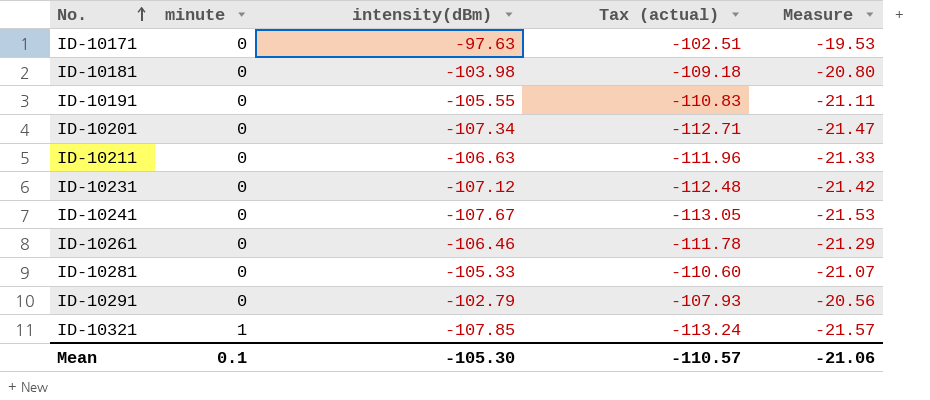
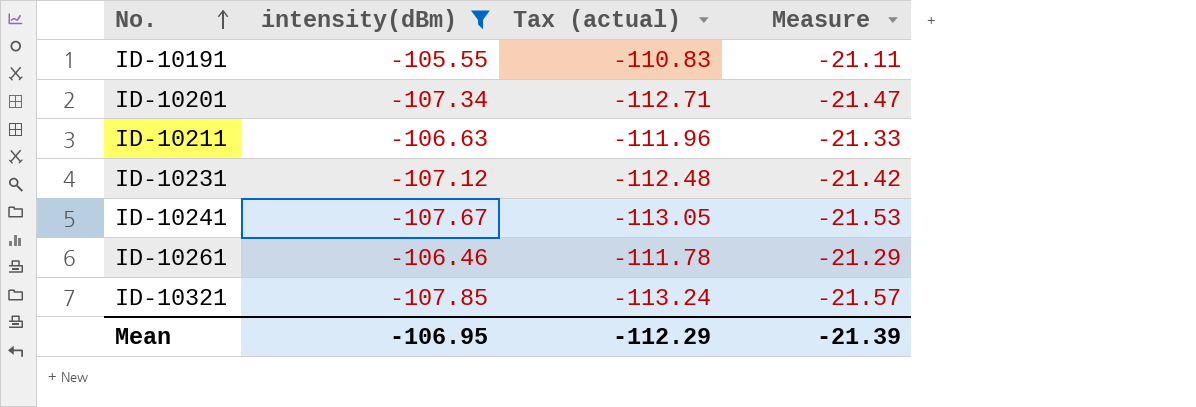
filter: none -> intensity(dBm) <= -105.55
column minute | position: 2 -> none
Mean | intensity(dBm): -105.30 -> -106.95
Mean | Tax (actual): -110.57 -> -112.29
Mean | Measure: -21.06 -> -21.39

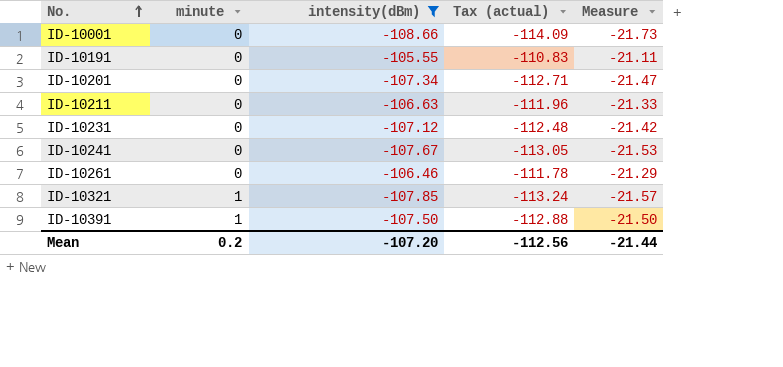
column minute | position: none -> 2
row ID-10001: none -> 0 | -108.66 | -114.09 | -21.73
row ID-10391: none -> 1 | -107.50 | -112.88 | -21.50
Mean | intensity(dBm): -106.95 -> -107.20
Mean | Tax (actual): -112.29 -> -112.56
Mean | Measure: -21.39 -> -21.44

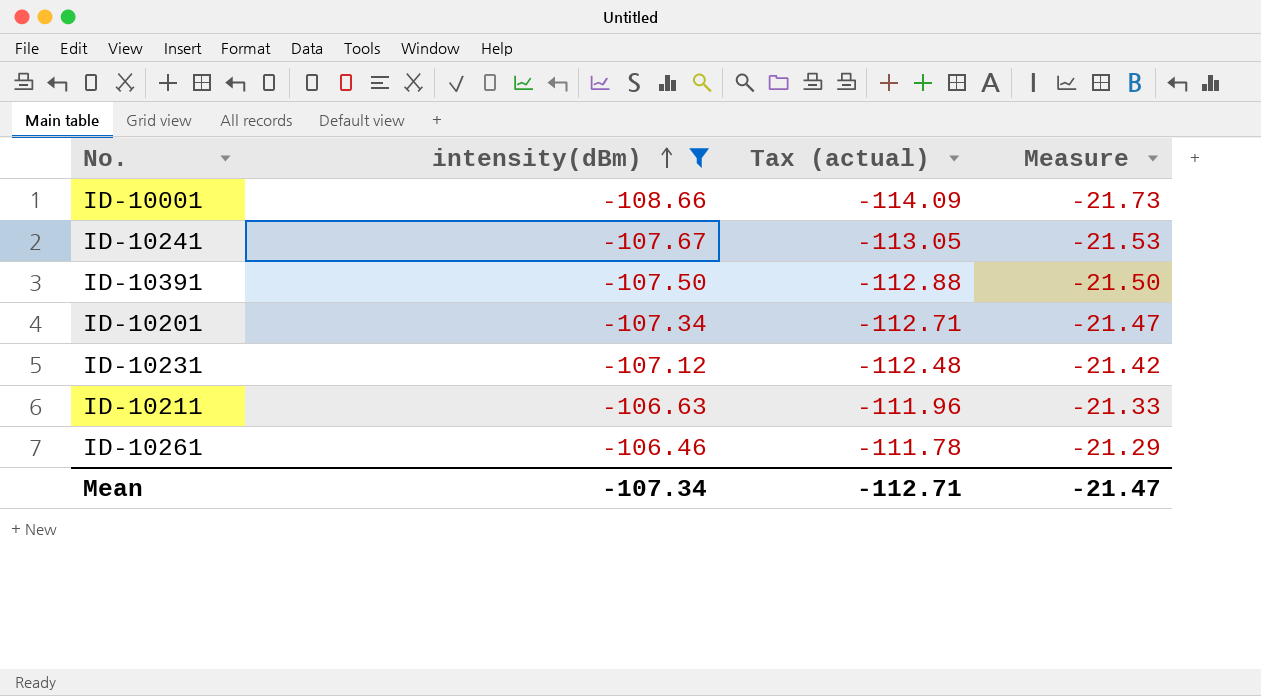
row order: No. ascending -> intensity(dBm) ascending
column minute | position: 2 -> none
row ID-10191: 0 | -105.55 | -110.83 | -21.11 -> none
row ID-10321: 1 | -107.85 | -113.24 | -21.57 -> none
Mean | intensity(dBm): -107.20 -> -107.34
Mean | Tax (actual): -112.56 -> -112.71
Mean | Measure: -21.44 -> -21.47

